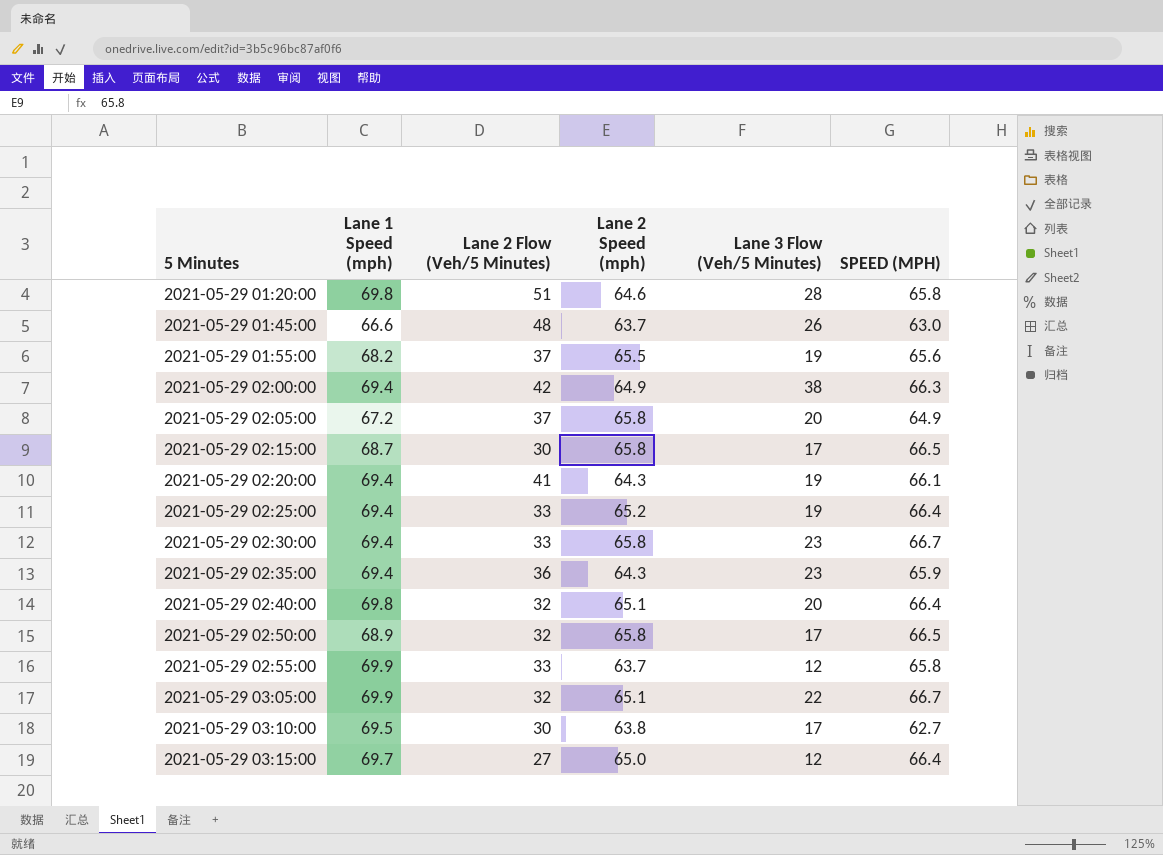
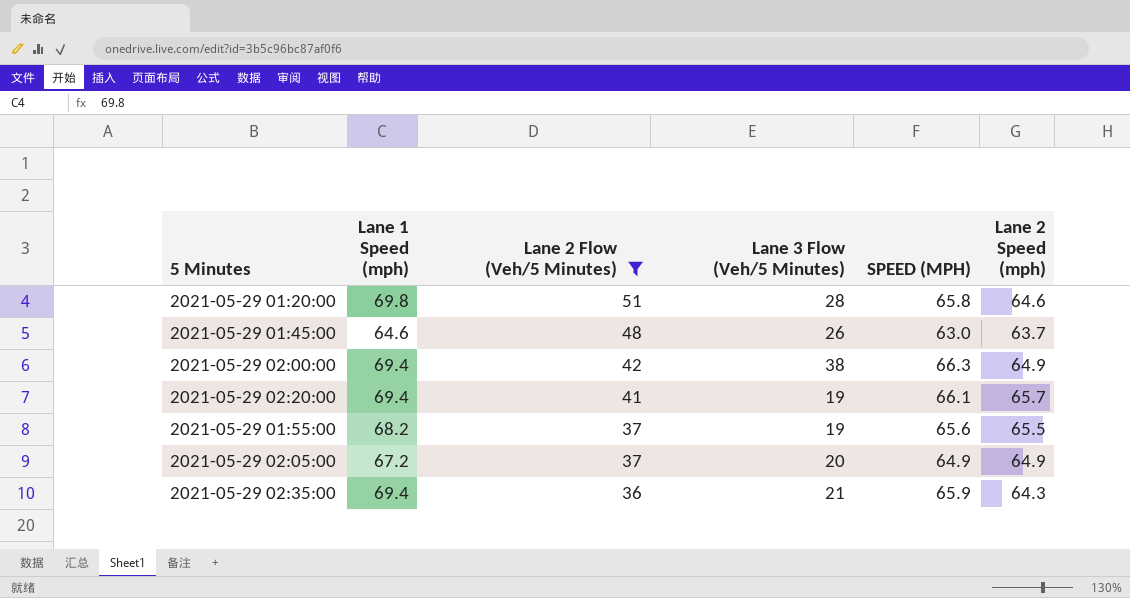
filter: none -> Lane 2 Flow (Veh/5 Minutes) >= 36
row order: 5 Minutes ascending -> Lane 2 Flow (Veh/5 Minutes) descending
column Lane 2 Speed (mph) | position: 4 -> 6
2021-05-29 01:45:00 | Lane 1 Speed (mph): 66.6 -> 64.6
2021-05-29 02:20:00 | Lane 2 Speed (mph): 64.3 -> 65.7
2021-05-29 02:05:00 | Lane 2 Speed (mph): 65.8 -> 64.9
2021-05-29 02:35:00 | Lane 3 Flow (Veh/5 Minutes): 23 -> 21

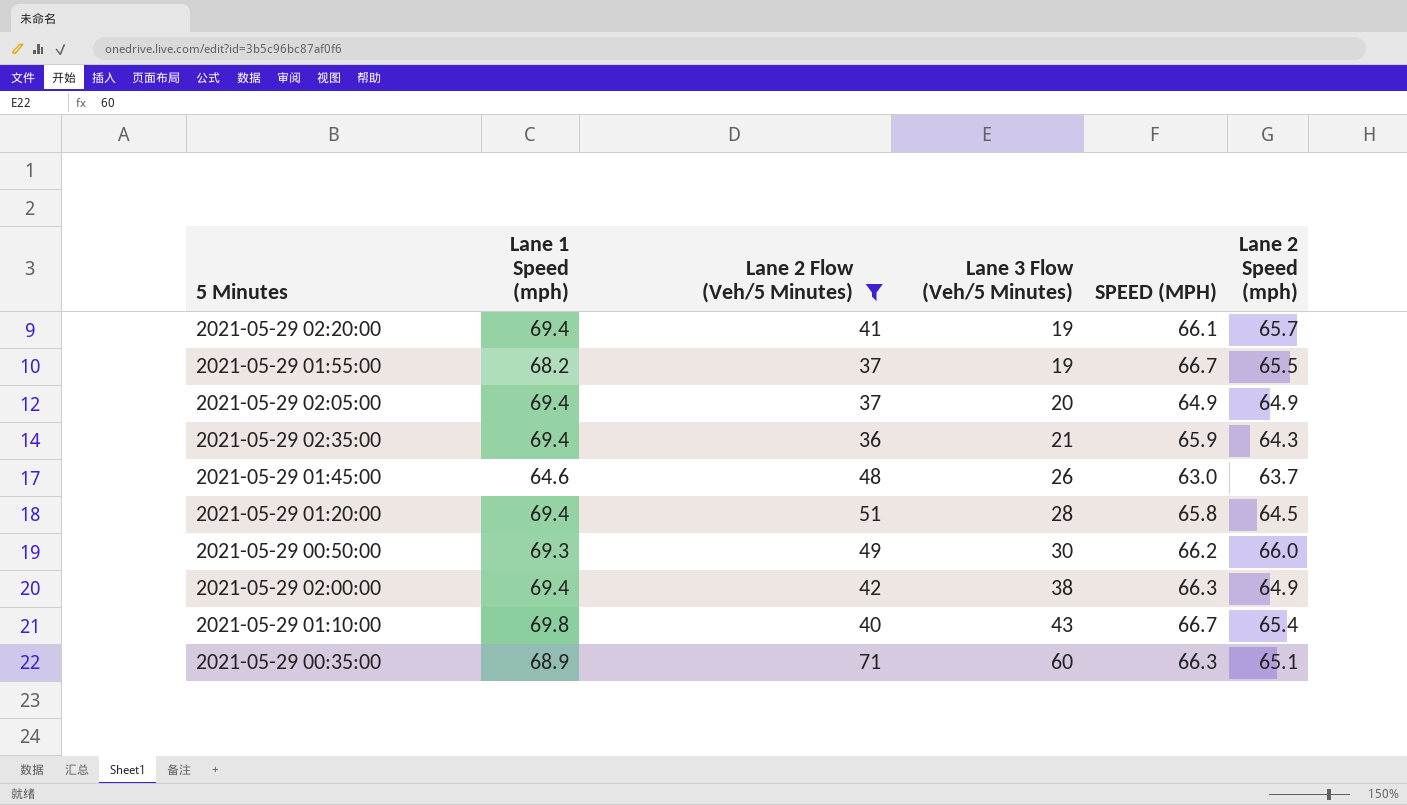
row order: Lane 2 Flow (Veh/5 Minutes) descending -> Lane 3 Flow (Veh/5 Minutes) ascending
2021-05-29 01:55:00 | SPEED (MPH): 65.6 -> 66.7
2021-05-29 02:05:00 | Lane 1 Speed (mph): 67.2 -> 69.4
2021-05-29 01:20:00 | Lane 1 Speed (mph): 69.8 -> 69.4
2021-05-29 01:20:00 | Lane 2 Speed (mph): 64.6 -> 64.5
row 2021-05-29 00:50:00: none -> 69.3 | 49 | 30 | 66.2 | 66.0
row 2021-05-29 01:10:00: none -> 69.8 | 40 | 43 | 66.7 | 65.4
row 2021-05-29 00:35:00: none -> 68.9 | 71 | 60 | 66.3 | 65.1

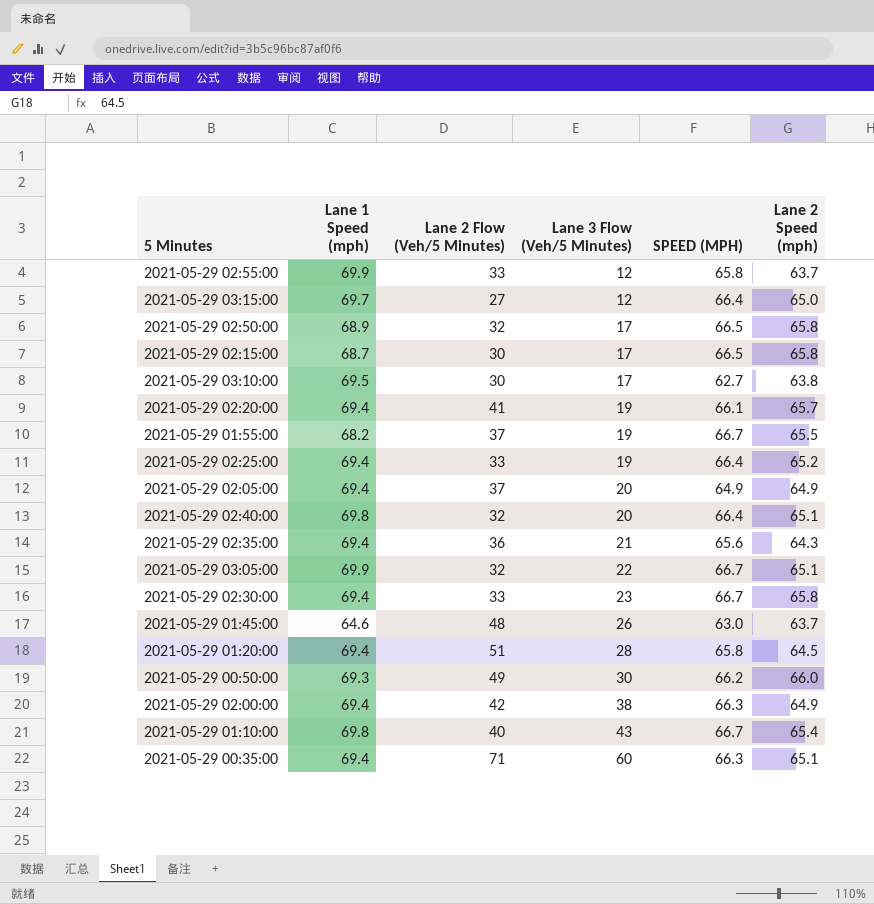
filter: Lane 2 Flow (Veh/5 Minutes) >= 36 -> none
2021-05-29 02:35:00 | SPEED (MPH): 65.9 -> 65.6
2021-05-29 00:35:00 | Lane 1 Speed (mph): 68.9 -> 69.4

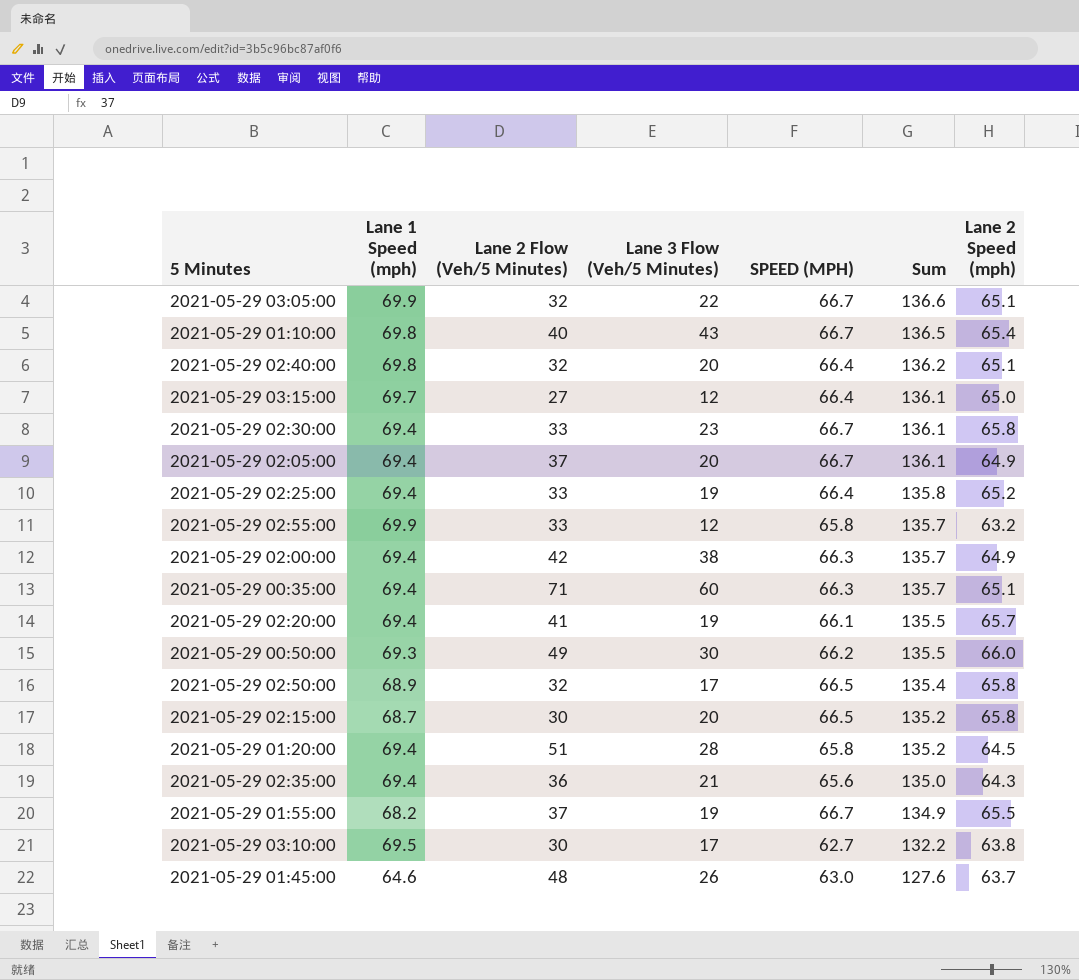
row order: Lane 3 Flow (Veh/5 Minutes) ascending -> Sum descending
column Sum | formula: none -> [Lane 1 Speed (mph)] + [SPEED (MPH)]
2021-05-29 02:05:00 | SPEED (MPH): 64.9 -> 66.7
2021-05-29 02:55:00 | Lane 2 Speed (mph): 63.7 -> 63.2
2021-05-29 02:15:00 | Lane 3 Flow (Veh/5 Minutes): 17 -> 20

